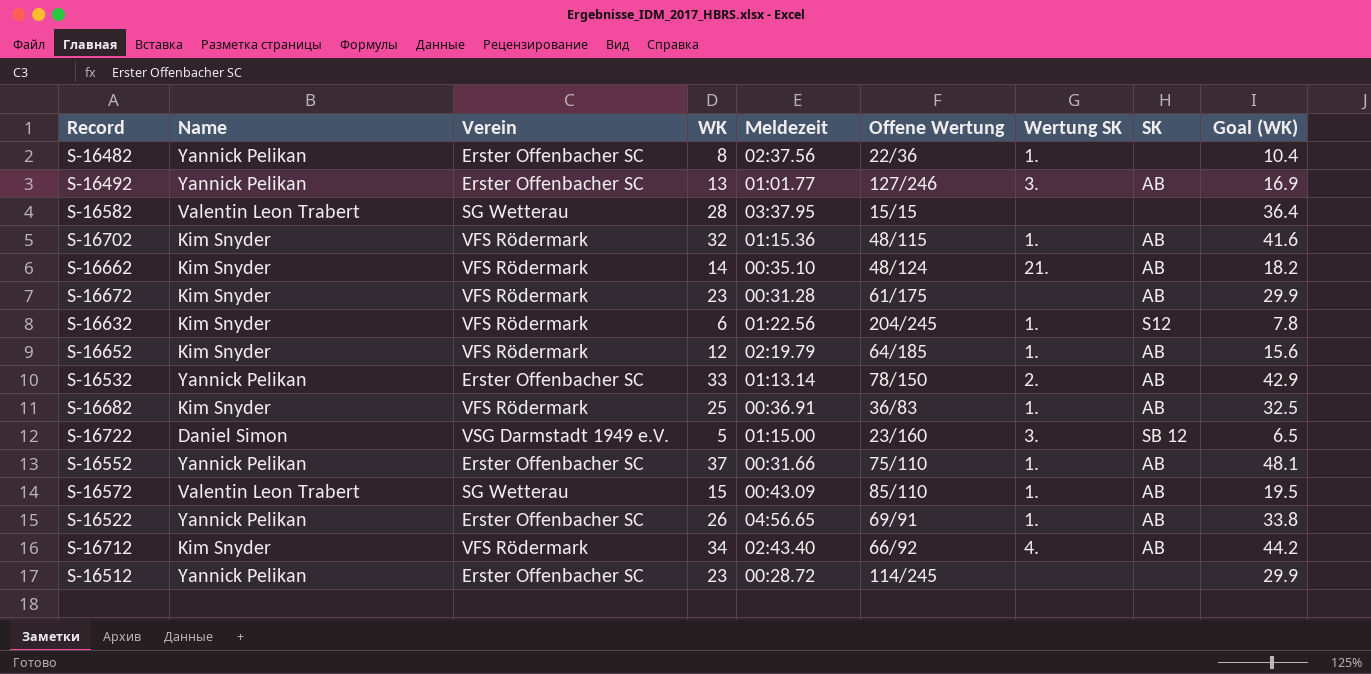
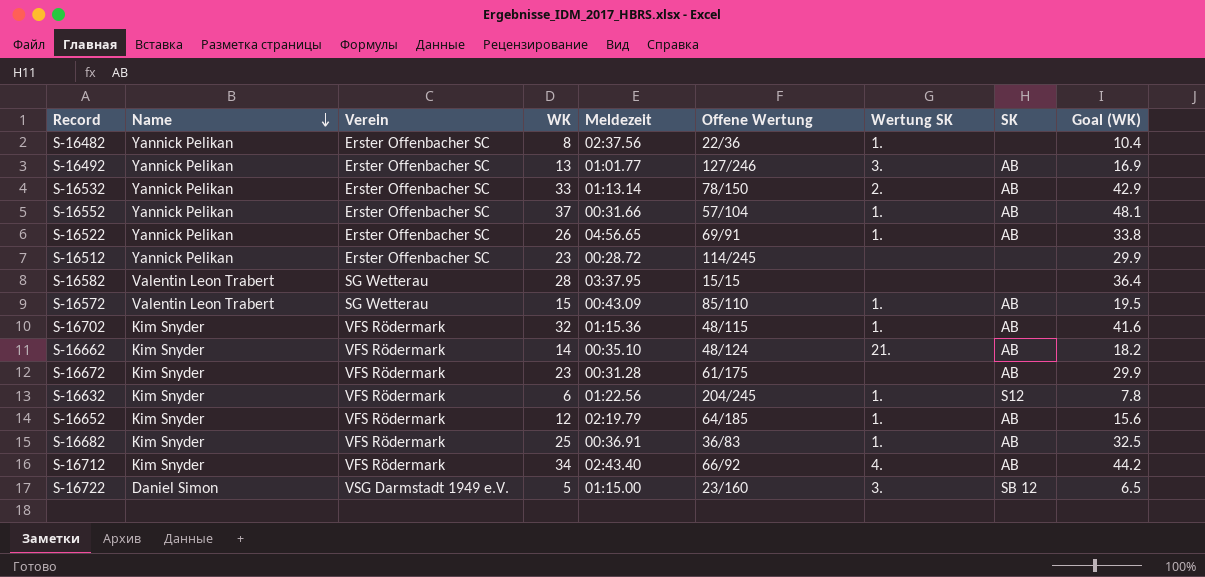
row order: none -> Name descending
S-16552 | Offene Wertung: 75/110 -> 57/104

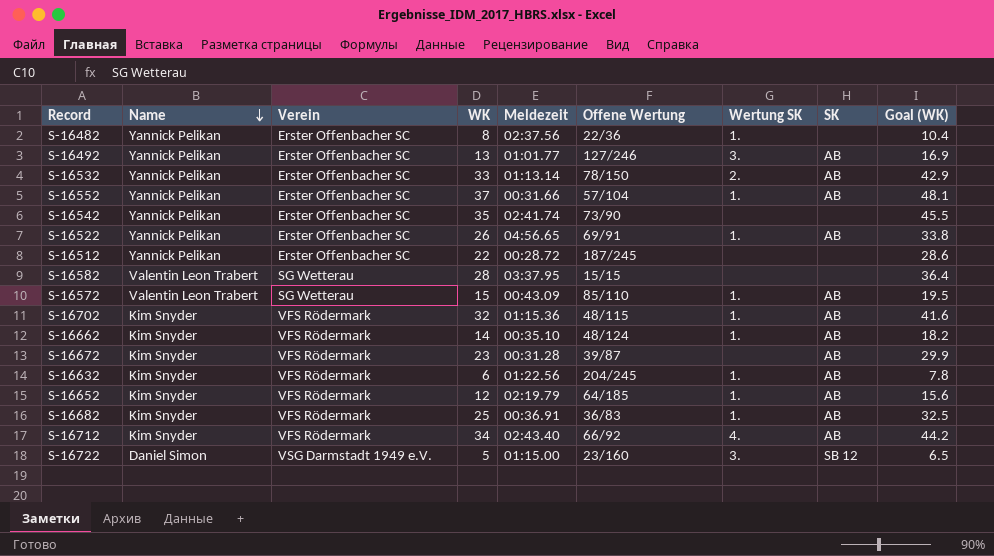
row S-16542: none -> Yannick Pelikan | Erster Offenbacher SC | 35 | 02:41.74 | 73/90 | none | none | 45.5
S-16512 | WK: 23 -> 22
S-16512 | Offene Wertung: 114/245 -> 187/245
S-16512 | Goal (WK): 29.9 -> 28.6
S-16662 | Wertung SK: 21. -> 1.
S-16672 | Offene Wertung: 61/175 -> 39/87
S-16632 | SK: S12 -> AB

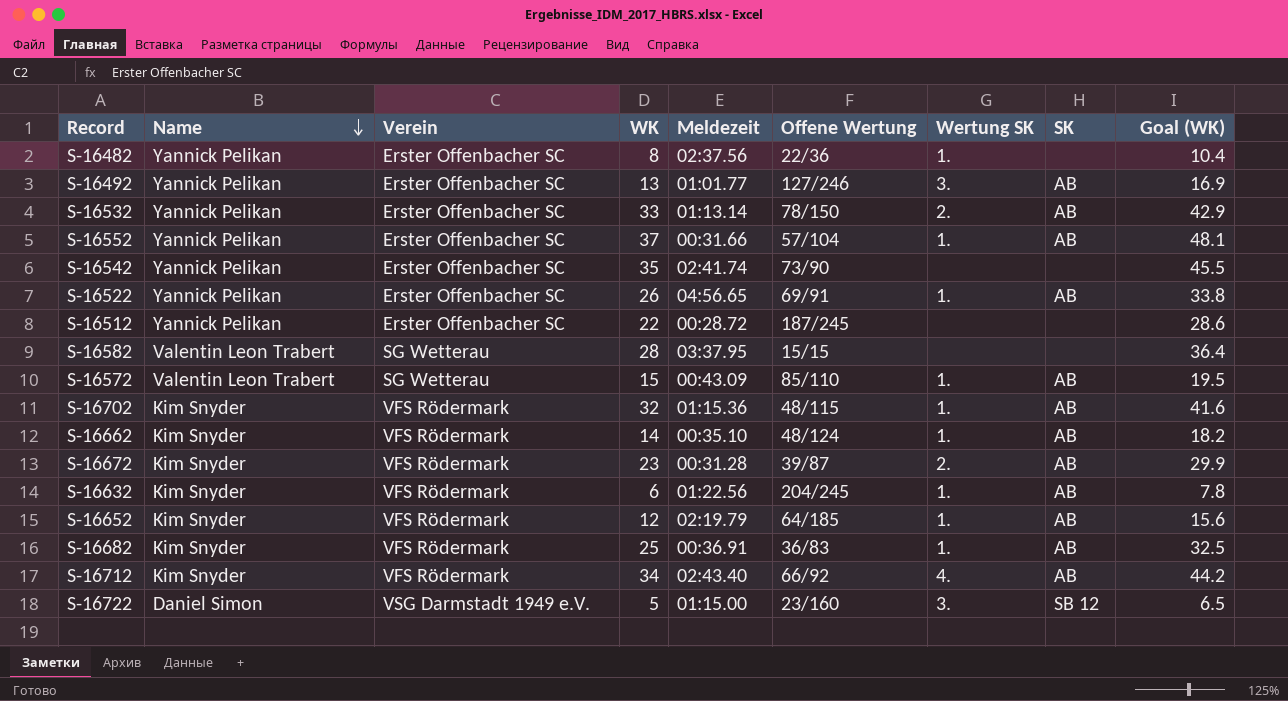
S-16672 | Wertung SK: none -> 2.

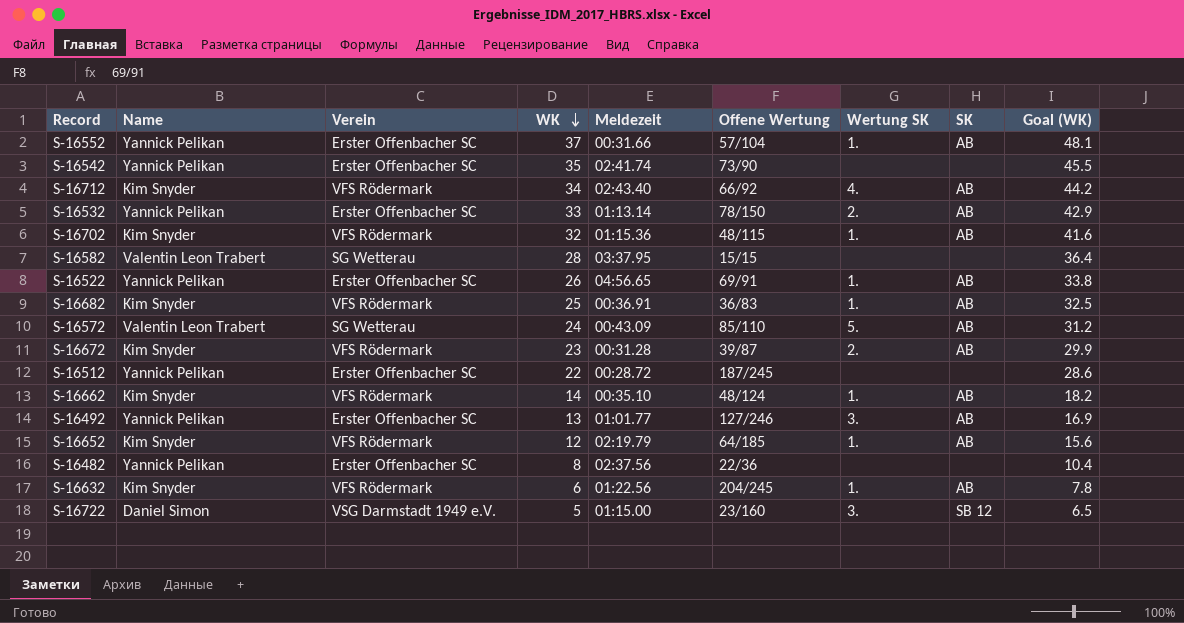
row order: Name descending -> WK descending
S-16572 | WK: 15 -> 24
S-16572 | Wertung SK: 1. -> 5.
S-16572 | Goal (WK): 19.5 -> 31.2
S-16482 | Wertung SK: 1. -> none

